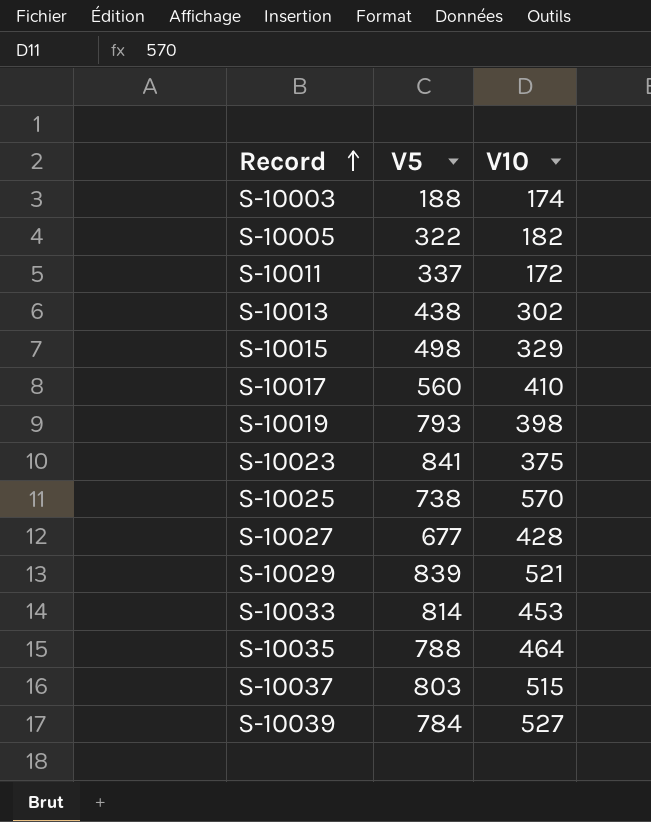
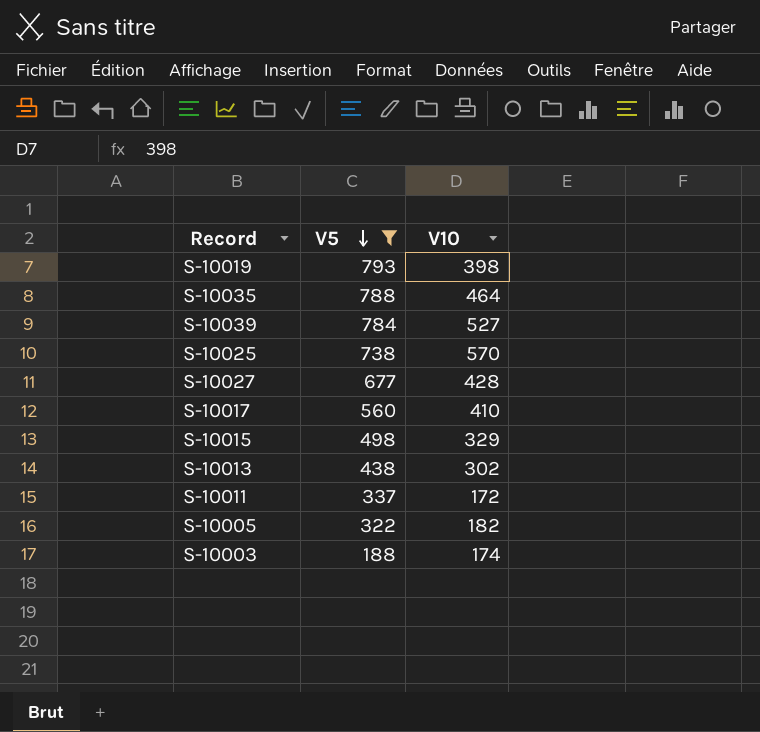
filter: none -> V5 <= 793
row order: Record ascending -> V5 descending

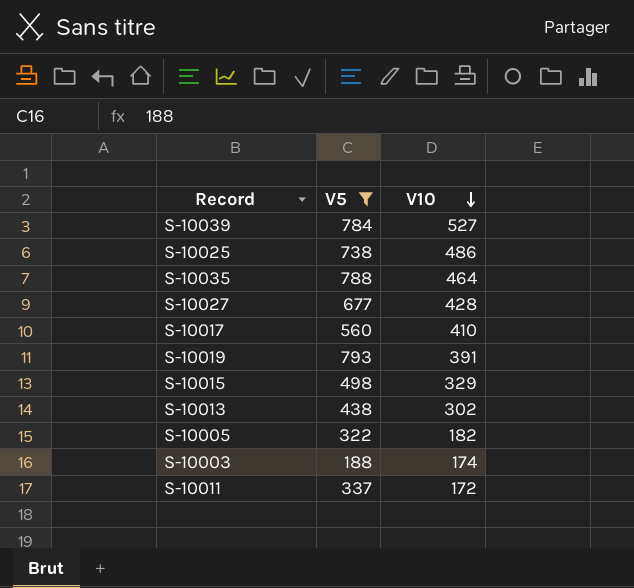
row order: V5 descending -> V10 descending
S-10025 | V10: 570 -> 486
S-10019 | V10: 398 -> 391

